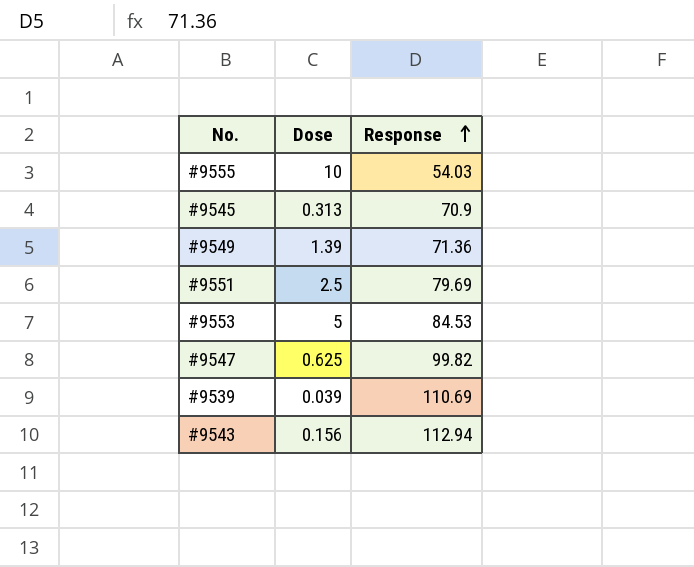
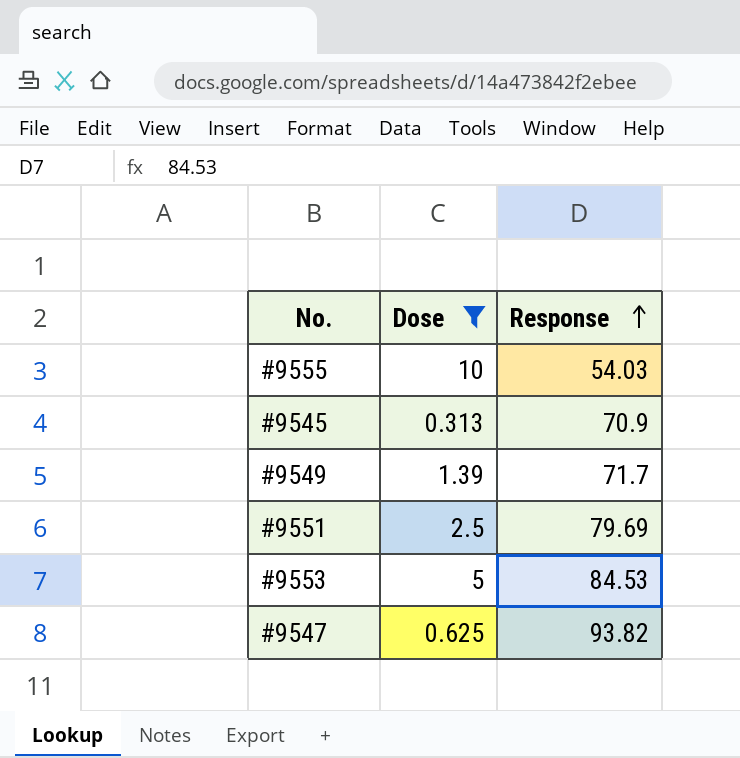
filter: none -> Dose >= 0.313
#9549 | Response: 71.36 -> 71.7
#9547 | Response: 99.82 -> 93.82

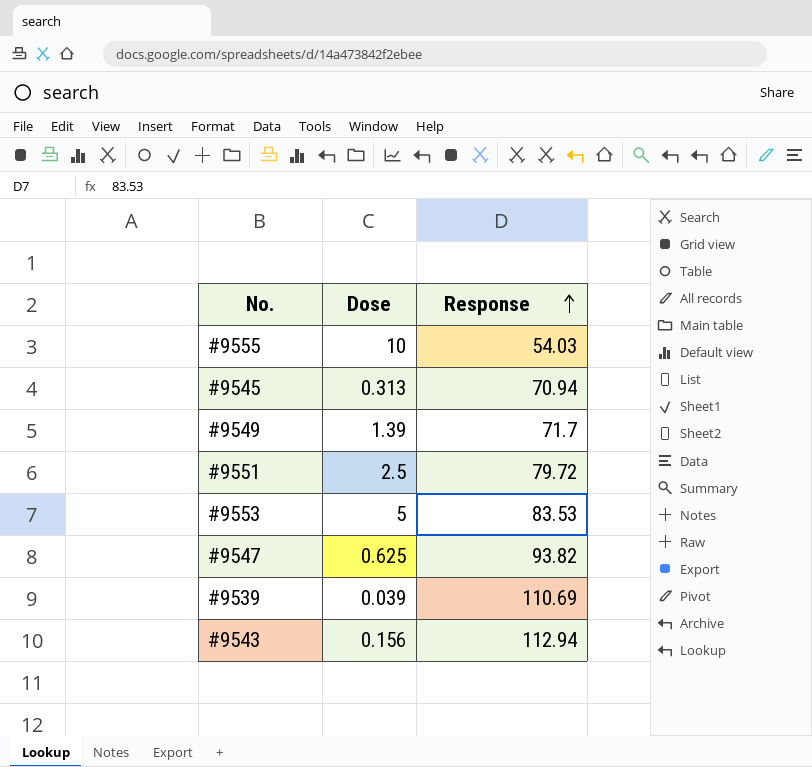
filter: Dose >= 0.313 -> none
#9545 | Response: 70.9 -> 70.94
#9551 | Response: 79.69 -> 79.72
#9553 | Response: 84.53 -> 83.53

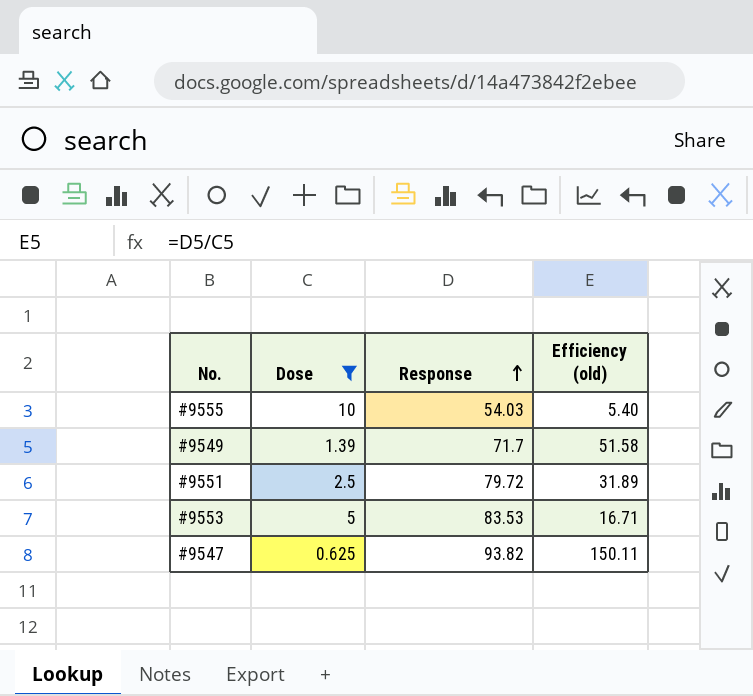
filter: none -> Dose >= 0.625
column Efficiency (old) | formula: none -> [Response] / [Dose]

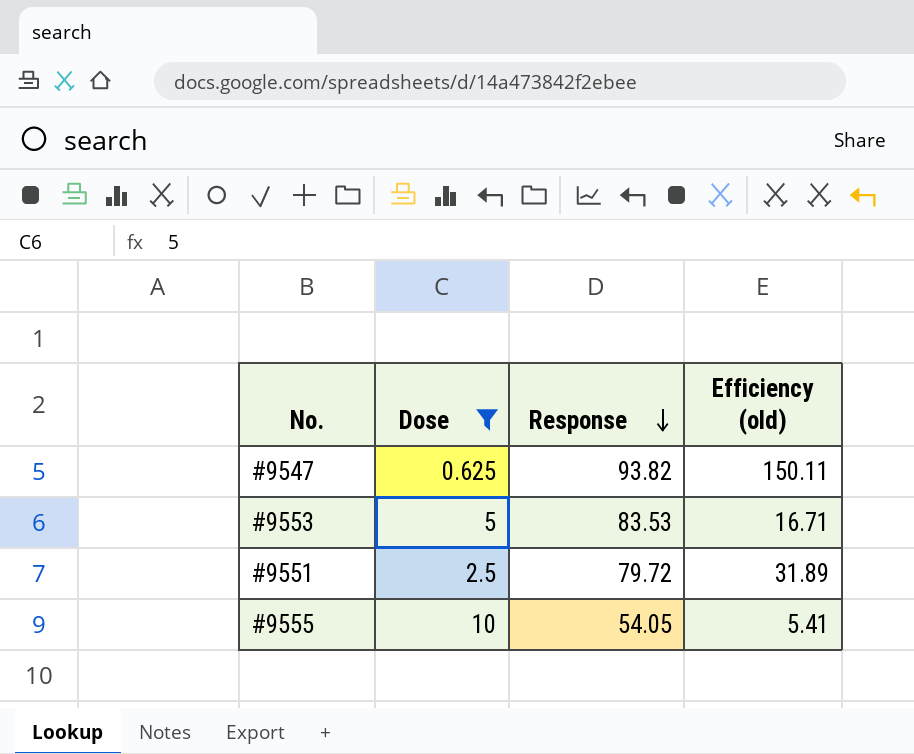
row order: Response ascending -> Response descending
row #9549: 1.39 | 71.7 | 51.58 -> none
#9555 | Response: 54.03 -> 54.05
#9555 | Efficiency (old): 5.40 -> 5.41

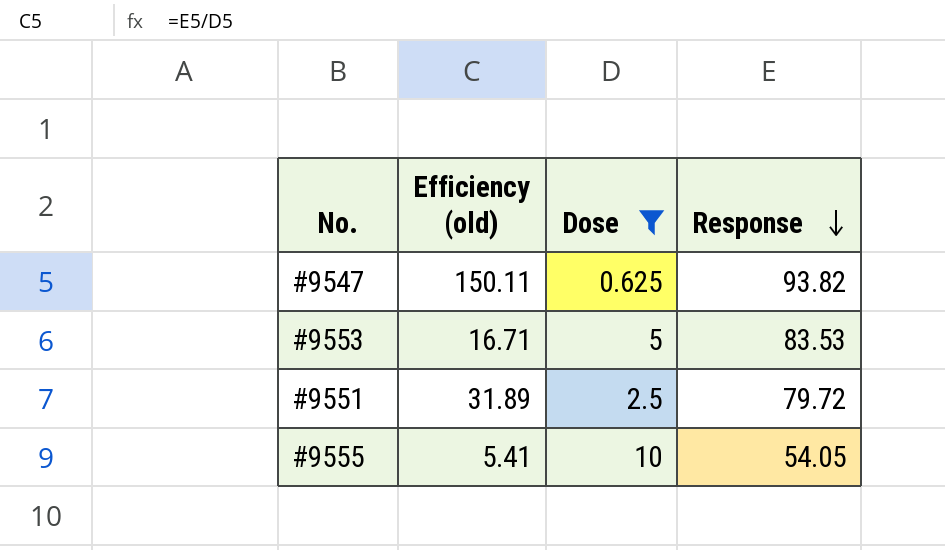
column Efficiency (old) | position: 4 -> 2

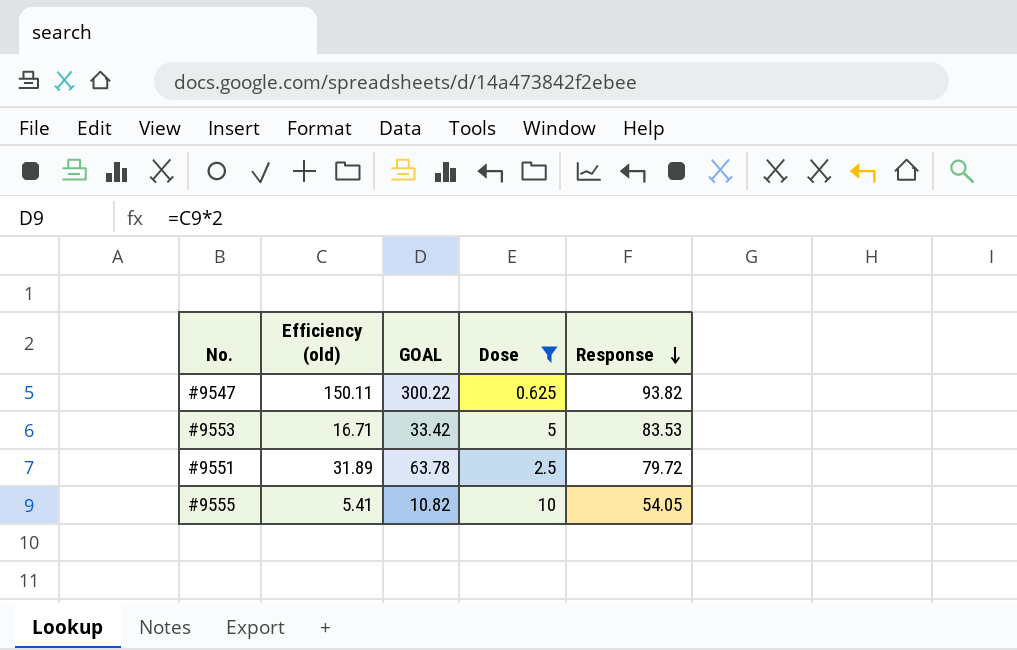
column GOAL | formula: none -> [Efficiency (old)] * 2

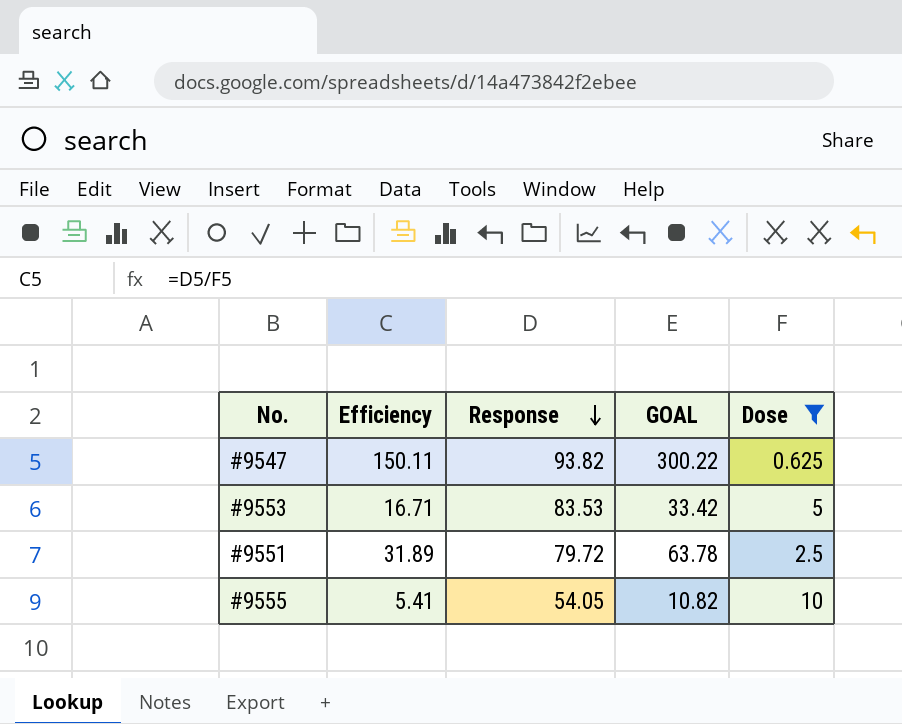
column name: Efficiency (old) -> Efficiency
column Response | position: 5 -> 3

